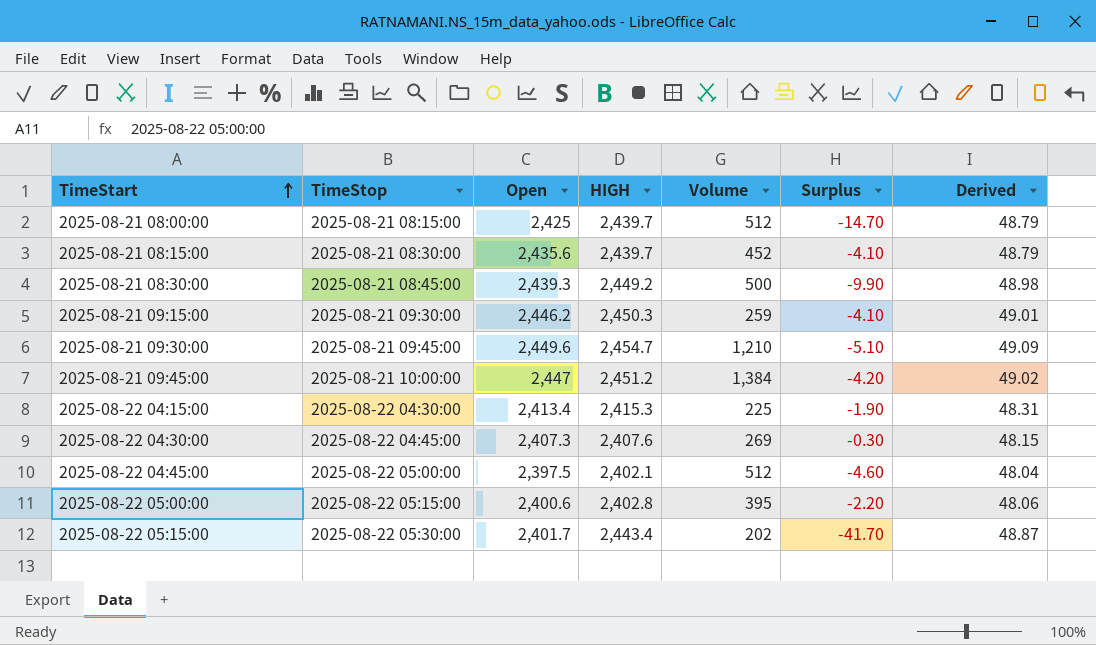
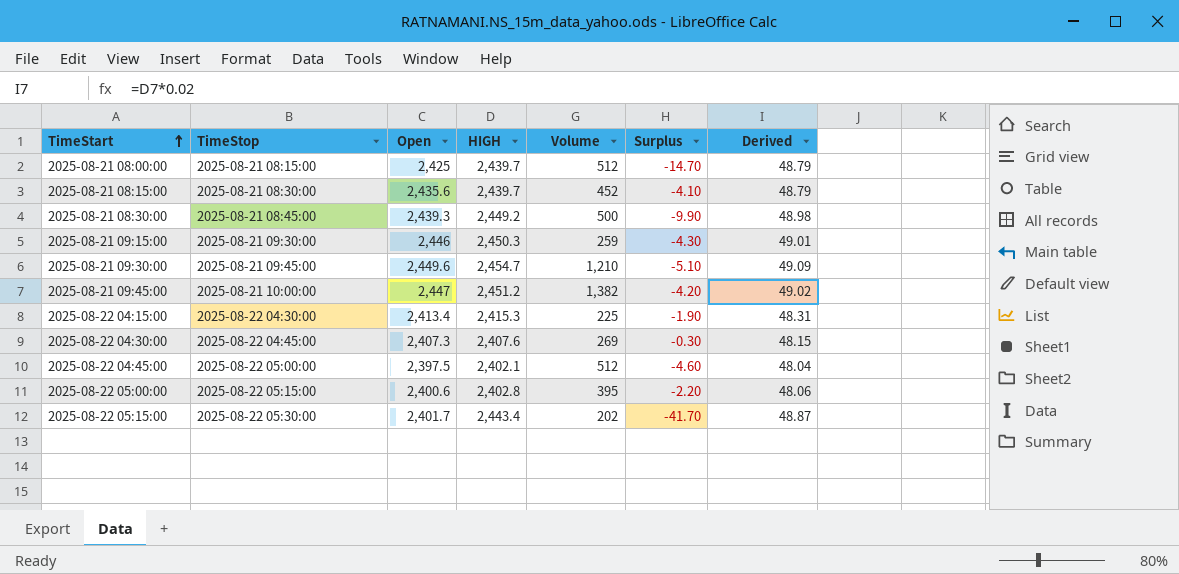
2025-08-21 09:15:00 | Open: 2,446.2 -> 2,446
2025-08-21 09:15:00 | Surplus: -4.10 -> -4.30
2025-08-21 09:45:00 | Volume: 1,384 -> 1,382

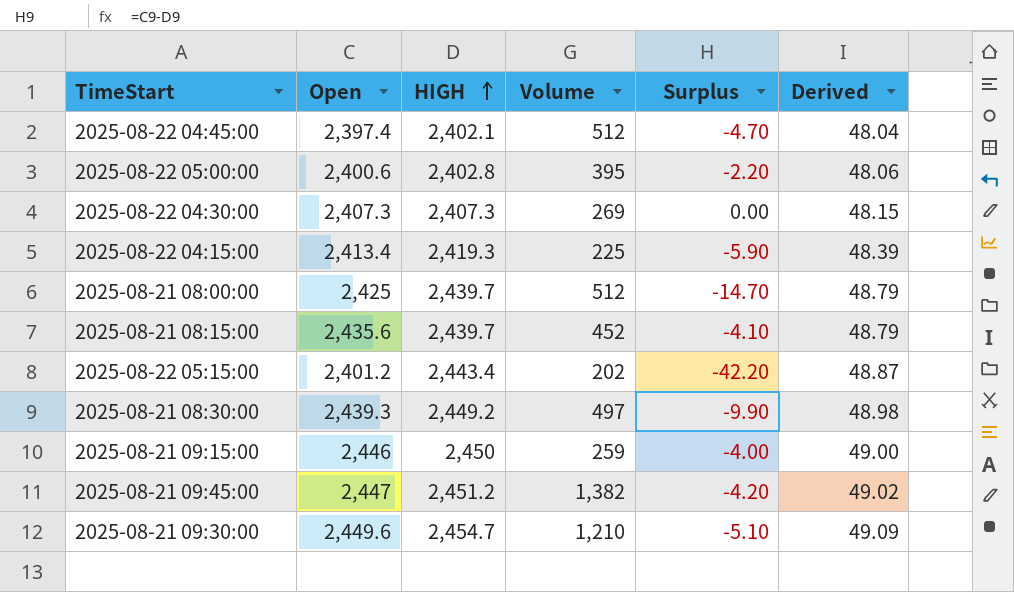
row order: TimeStart ascending -> HIGH ascending
column TimeStop | position: 2 -> none
2025-08-22 04:45:00 | Open: 2,397.5 -> 2,397.4
2025-08-22 04:45:00 | Surplus: -4.60 -> -4.70
2025-08-22 04:30:00 | HIGH: 2,407.6 -> 2,407.3
2025-08-22 04:30:00 | Surplus: -0.30 -> 0.00
2025-08-22 04:15:00 | HIGH: 2,415.3 -> 2,419.3
2025-08-22 04:15:00 | Surplus: -1.90 -> -5.90
2025-08-22 04:15:00 | Derived: 48.31 -> 48.39
2025-08-22 05:15:00 | Open: 2,401.7 -> 2,401.2
2025-08-22 05:15:00 | Surplus: -41.70 -> -42.20
2025-08-21 08:30:00 | Volume: 500 -> 497
2025-08-21 09:15:00 | HIGH: 2,450.3 -> 2,450
2025-08-21 09:15:00 | Surplus: -4.30 -> -4.00
2025-08-21 09:15:00 | Derived: 49.01 -> 49.00

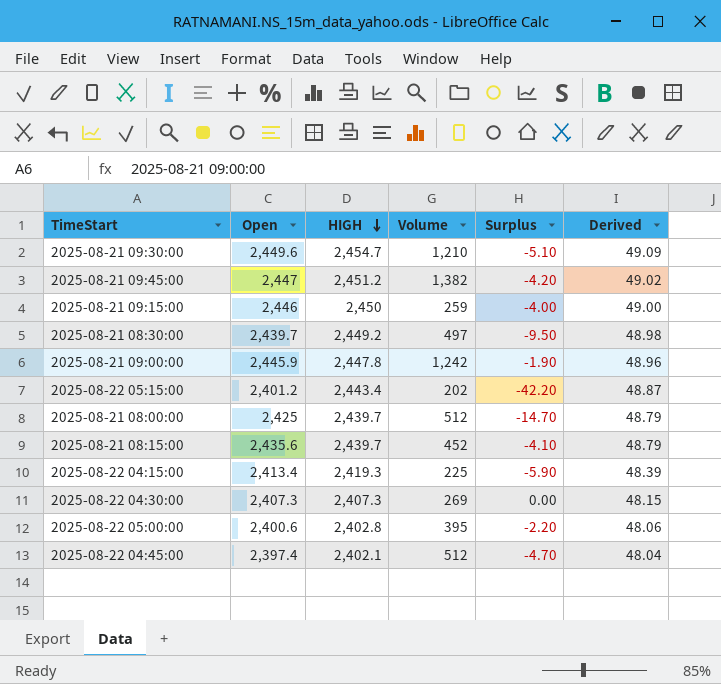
row order: HIGH ascending -> HIGH descending
2025-08-21 08:30:00 | Open: 2,439.3 -> 2,439.7
2025-08-21 08:30:00 | Surplus: -9.90 -> -9.50
row 2025-08-21 09:00:00: none -> 2,445.9 | 2,447.8 | 1,242 | -1.90 | 48.96

